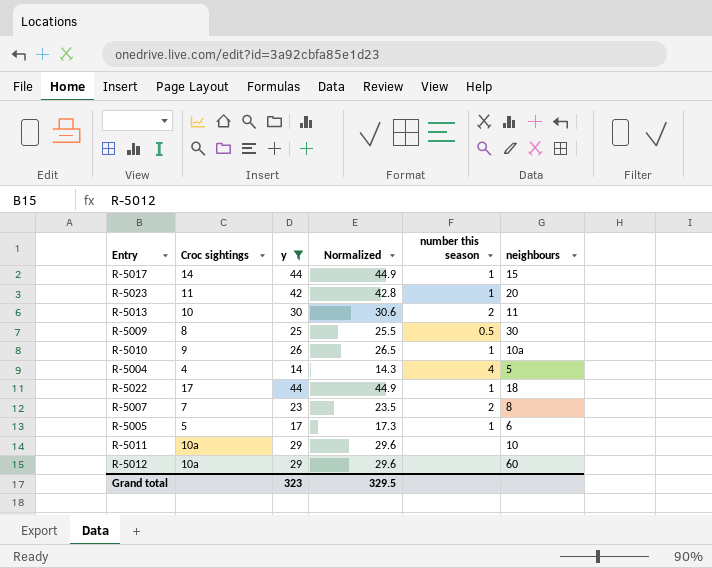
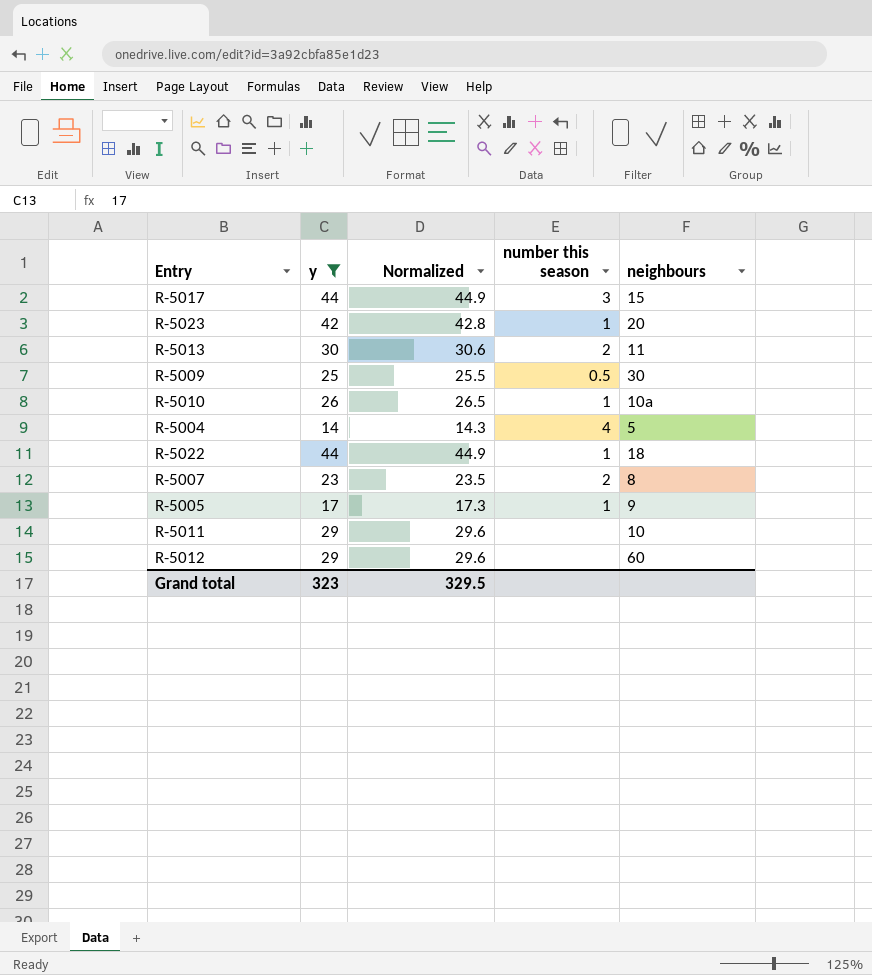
column Croc sightings | position: 2 -> none
R-5017 | number this season: 1 -> 3
R-5005 | neighbours: 6 -> 9

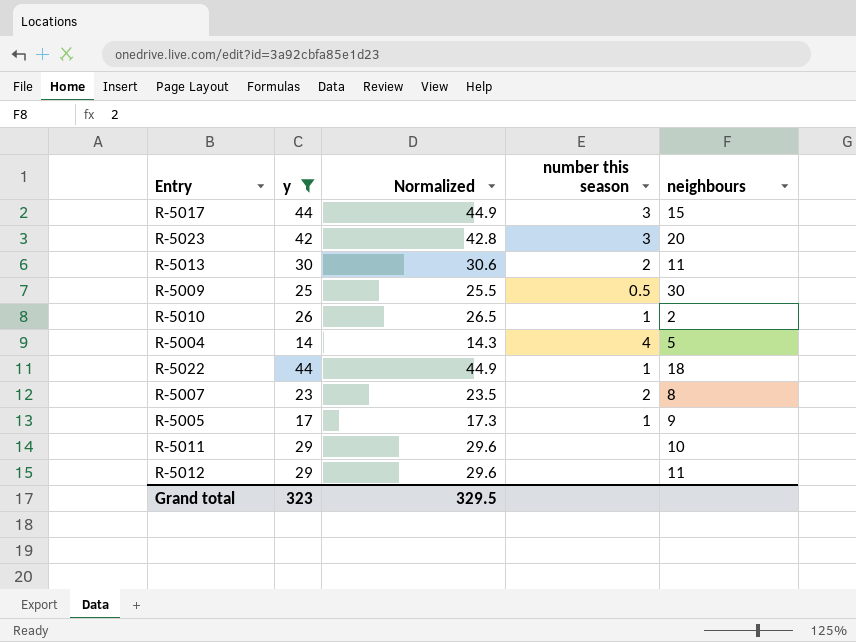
R-5023 | number this season: 1 -> 3
R-5010 | neighbours: 10a -> 2
R-5012 | neighbours: 60 -> 11

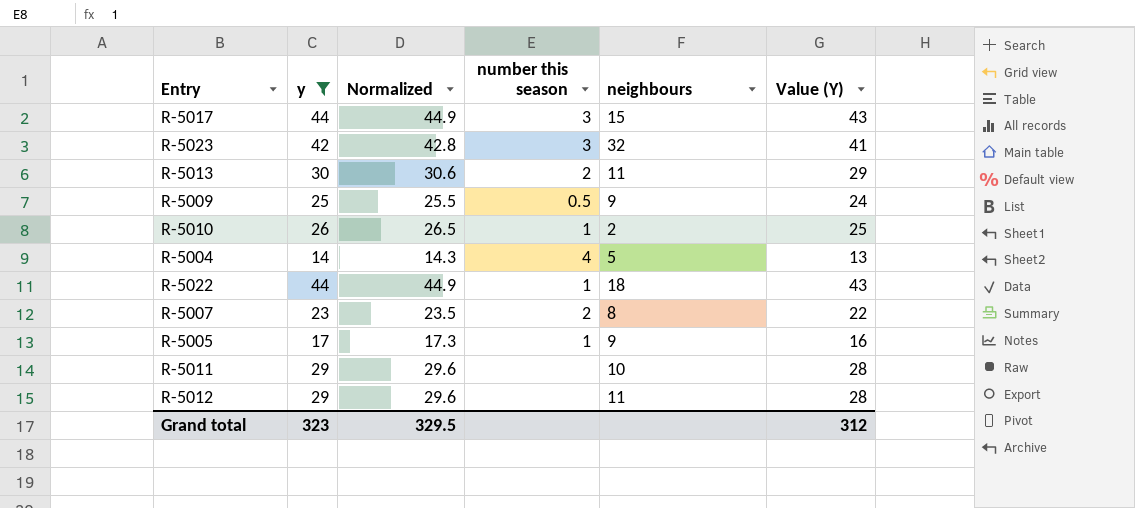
column Value (Y) | formula: none -> [y] - 1
R-5023 | neighbours: 20 -> 32
R-5009 | neighbours: 30 -> 9

